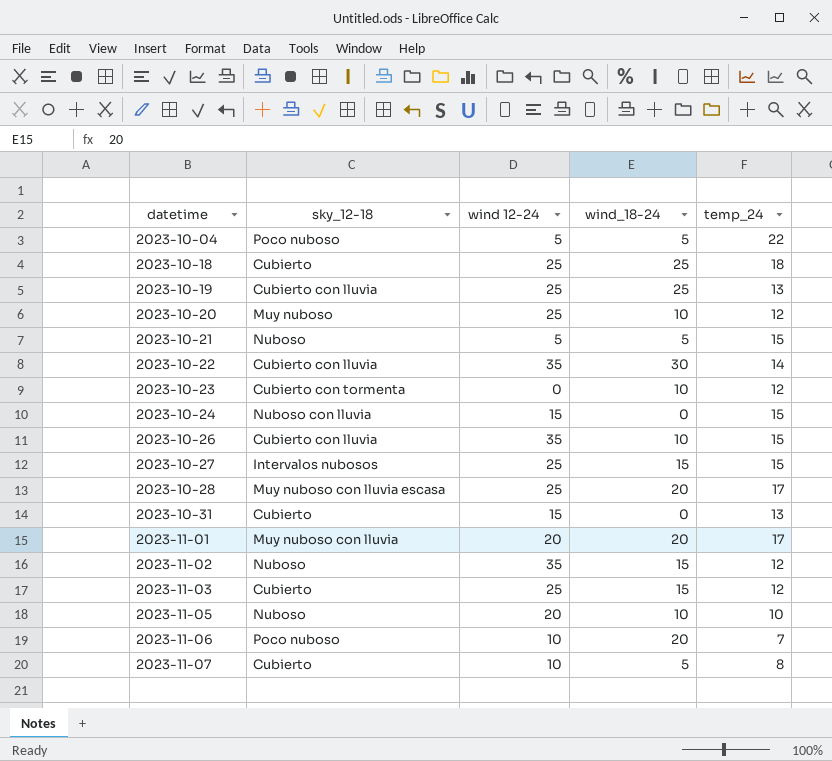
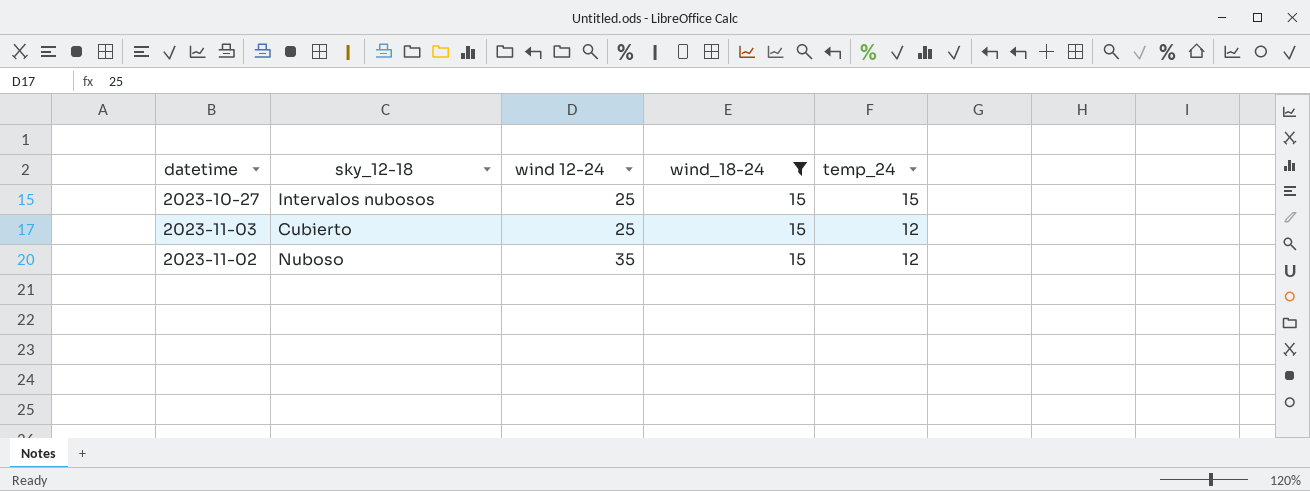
filter: none -> wind_18-24 = 15
row order: datetime ascending -> wind 12-24 ascending

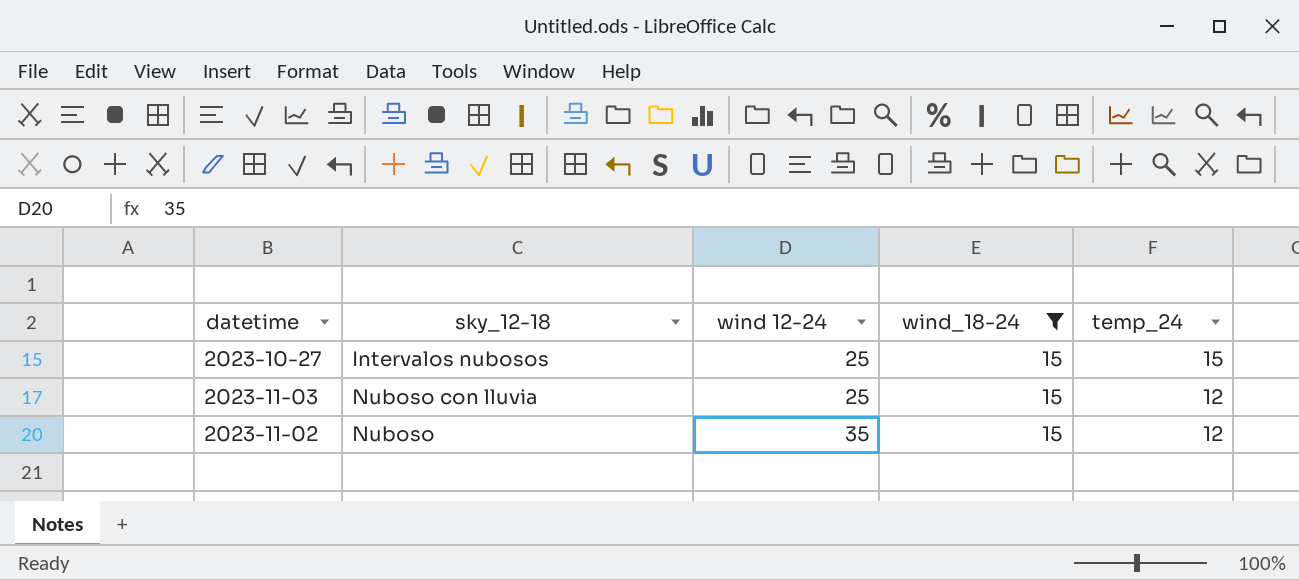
2023-11-03 | sky_12-18: Cubierto -> Nuboso con lluvia

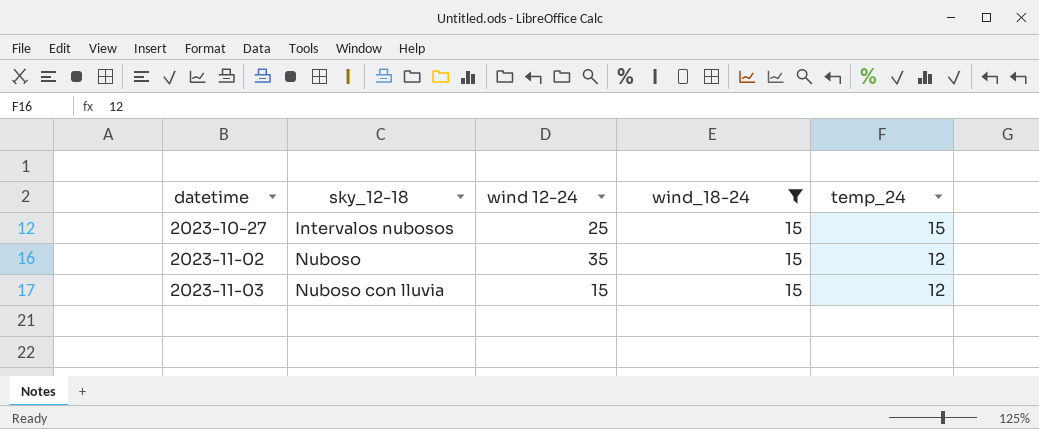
row order: wind 12-24 ascending -> datetime ascending
2023-11-03 | wind 12-24: 25 -> 15

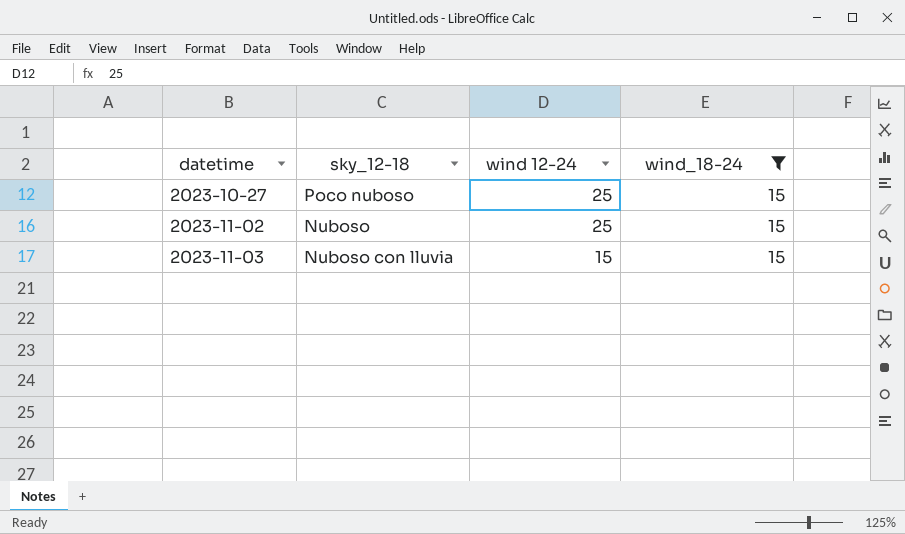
column temp_24 | position: 5 -> none
2023-10-27 | sky_12-18: Intervalos nubosos -> Poco nuboso
2023-11-02 | wind 12-24: 35 -> 25

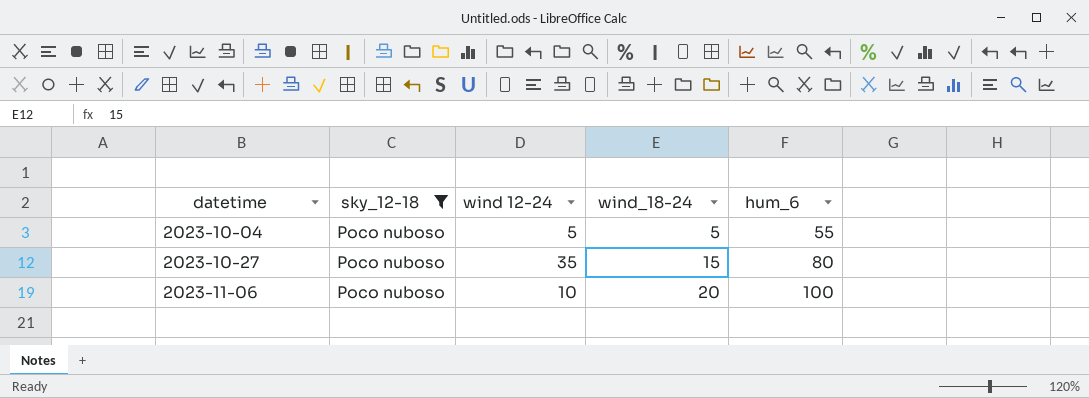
filter: wind_18-24 = 15 -> sky_12-18 = Poco nuboso
column hum_6 | position: none -> 5
2023-10-27 | wind 12-24: 25 -> 35

